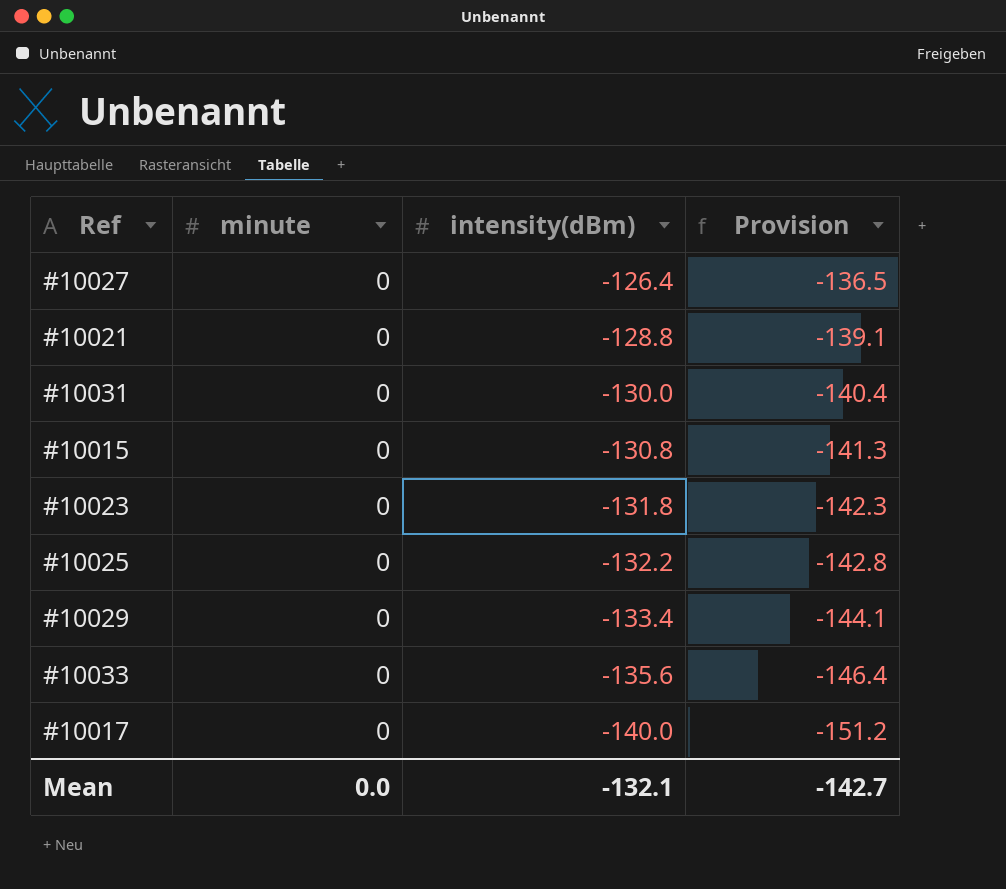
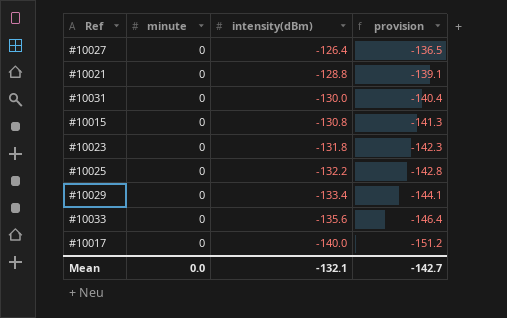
column name: Provision -> provision

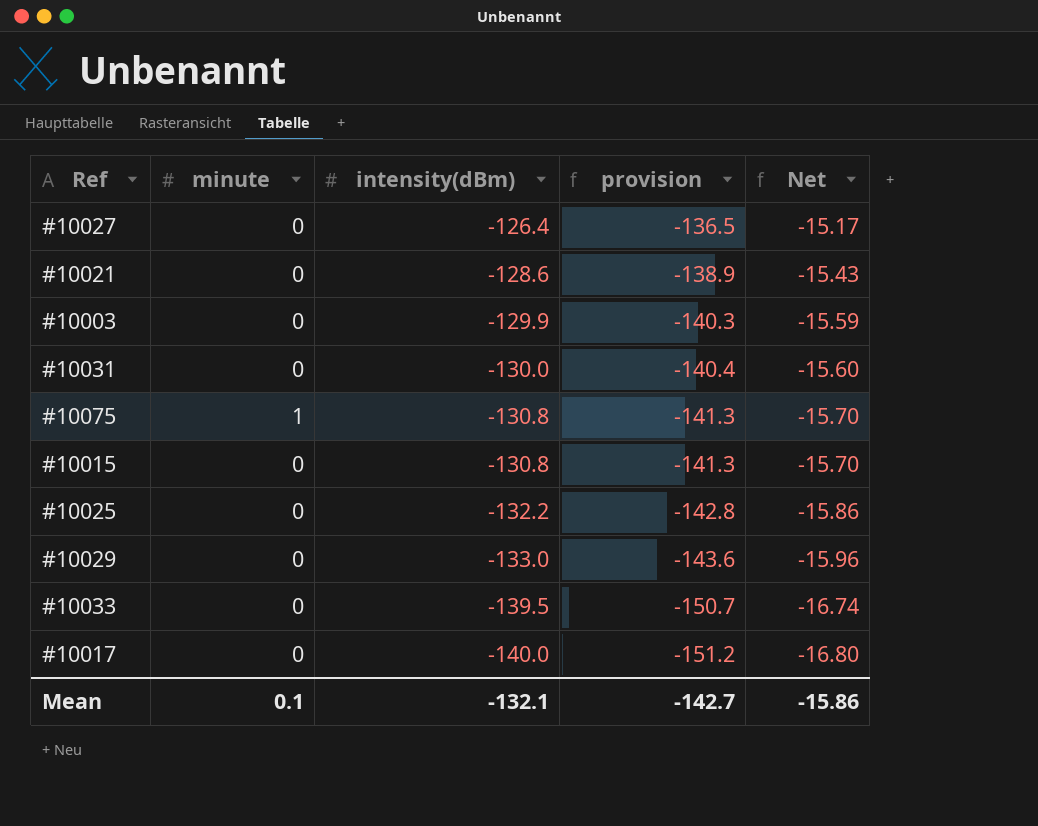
column Net | formula: none -> [intensity(dBm)] * 0.12
row #10023: 0 | -131.8 | -142.3 -> none
#10021 | intensity(dBm): -128.8 -> -128.6
#10021 | provision: -139.1 -> -138.9
row #10003: none -> 0 | -129.9 | -140.3 | -15.59
row #10075: none -> 1 | -130.8 | -141.3 | -15.70
#10029 | intensity(dBm): -133.4 -> -133.0
#10029 | provision: -144.1 -> -143.6
#10033 | intensity(dBm): -135.6 -> -139.5
#10033 | provision: -146.4 -> -150.7
Mean | minute: 0.0 -> 0.1

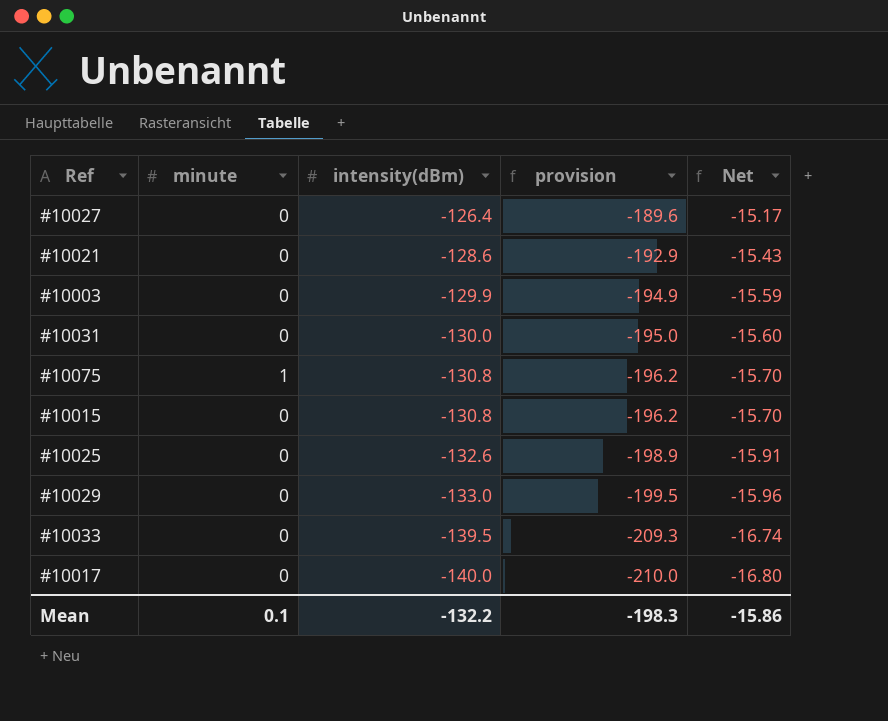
column provision | formula: [intensity(dBm)] * 1.08 -> [intensity(dBm)] * 1.5
#10025 | intensity(dBm): -132.2 -> -132.6
#10025 | Net: -15.86 -> -15.91
Mean | intensity(dBm): -132.1 -> -132.2
Mean | provision: -142.7 -> -198.3

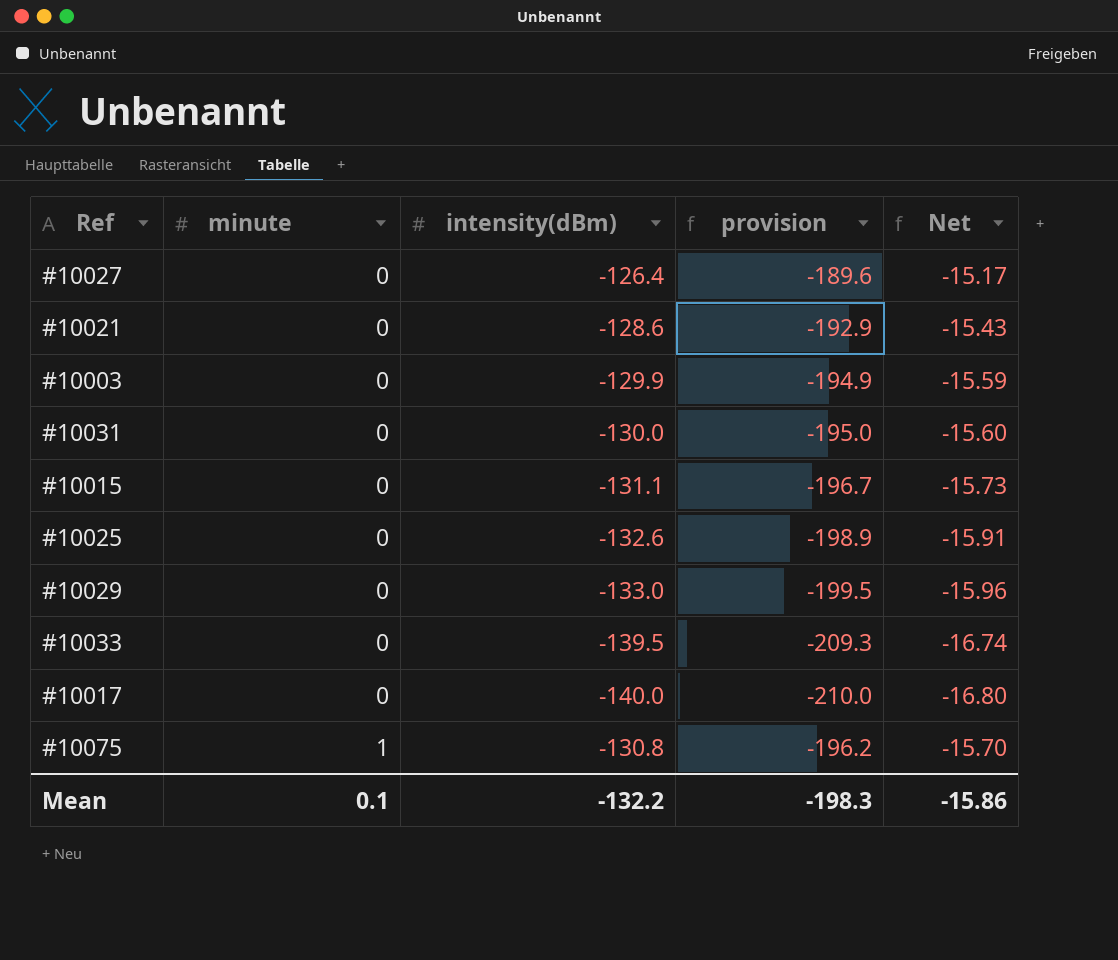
row order: intensity(dBm) descending -> minute ascending
#10015 | intensity(dBm): -130.8 -> -131.1
#10015 | provision: -196.2 -> -196.7
#10015 | Net: -15.70 -> -15.73

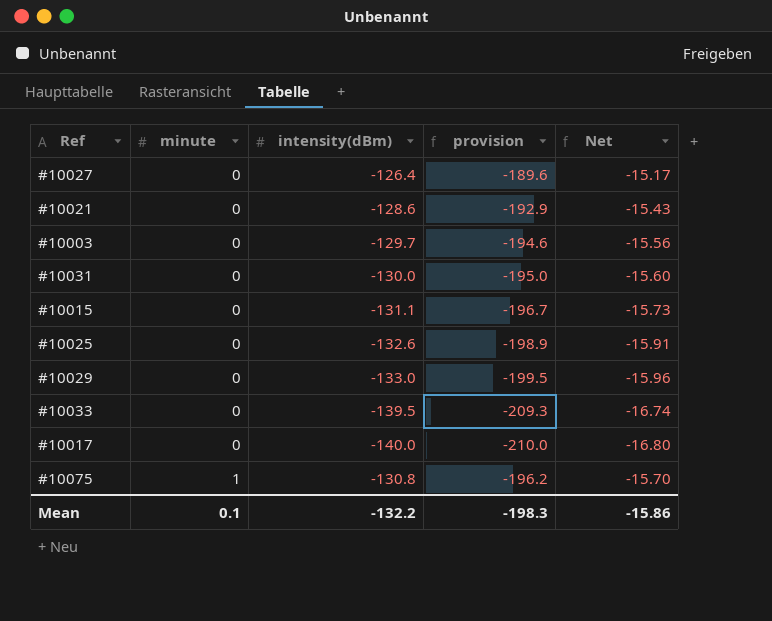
#10003 | intensity(dBm): -129.9 -> -129.7
#10003 | provision: -194.9 -> -194.6
#10003 | Net: -15.59 -> -15.56

